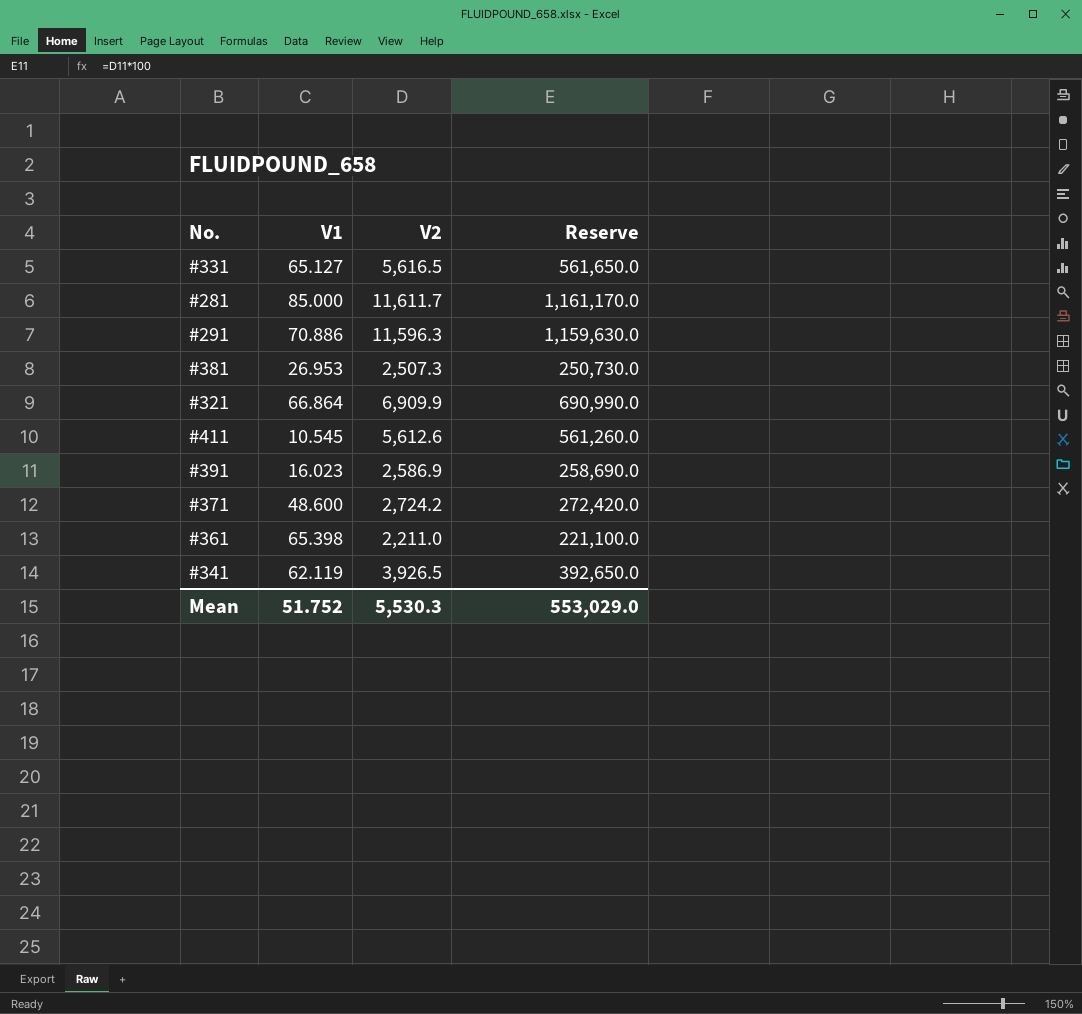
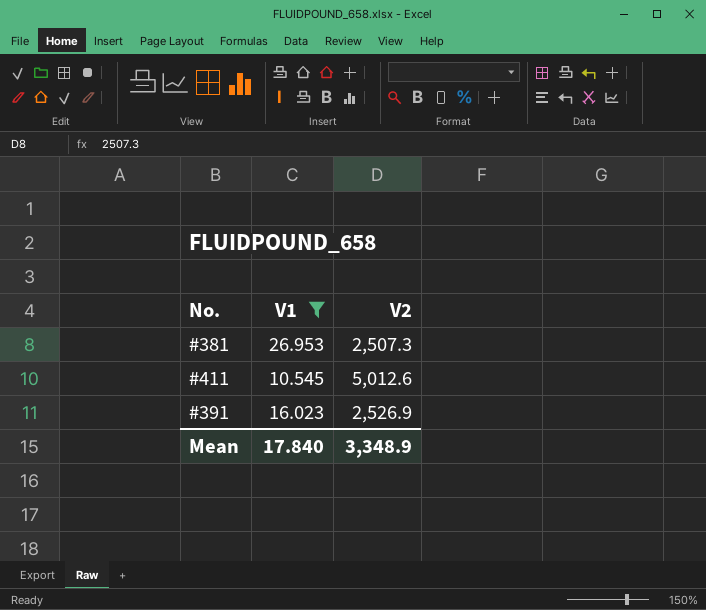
filter: none -> V1 <= 26.953
column Reserve | formula: [V2] * 100 -> none
#411 | V2: 5,612.6 -> 5,012.6
#391 | V2: 2,586.9 -> 2,526.9
Mean | V1: 51.752 -> 17.840
Mean | V2: 5,530.3 -> 3,348.9

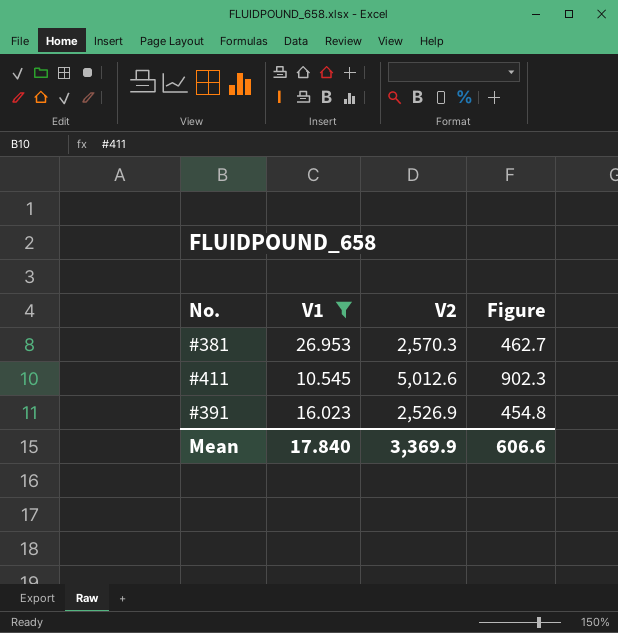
column Figure | formula: none -> [V2] * 0.18
#381 | V2: 2,507.3 -> 2,570.3
Mean | V2: 3,348.9 -> 3,369.9

